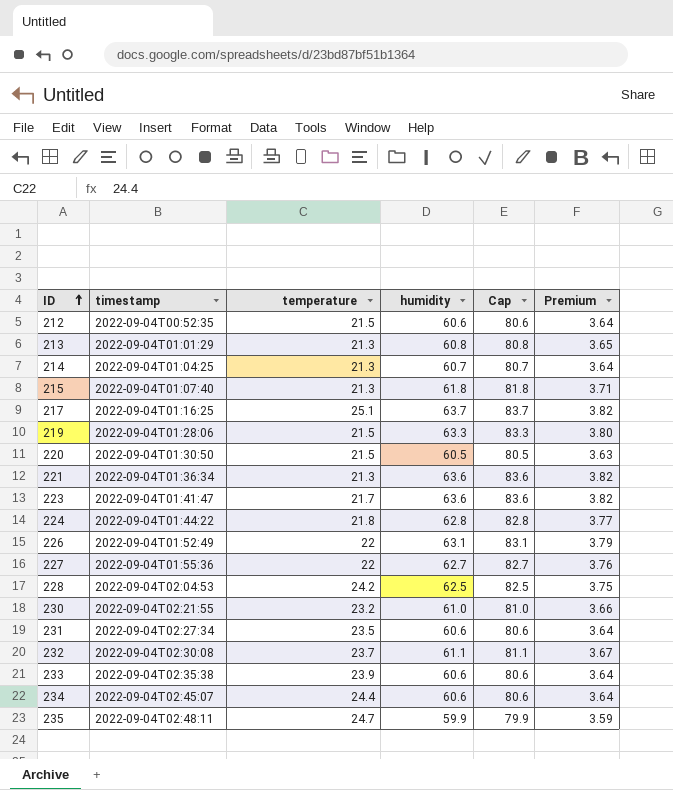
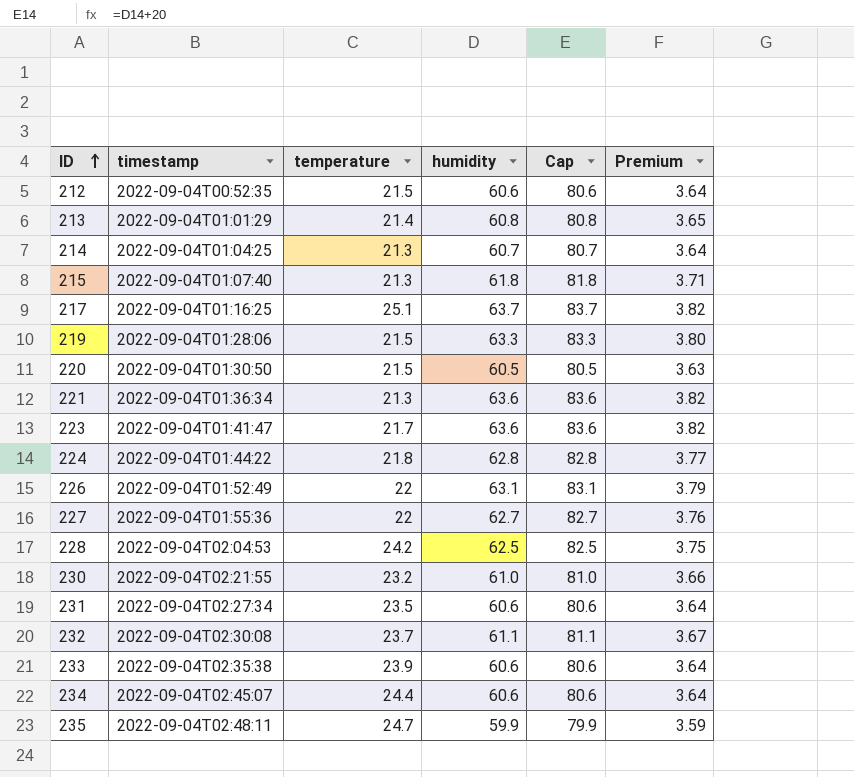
213 | temperature: 21.3 -> 21.4

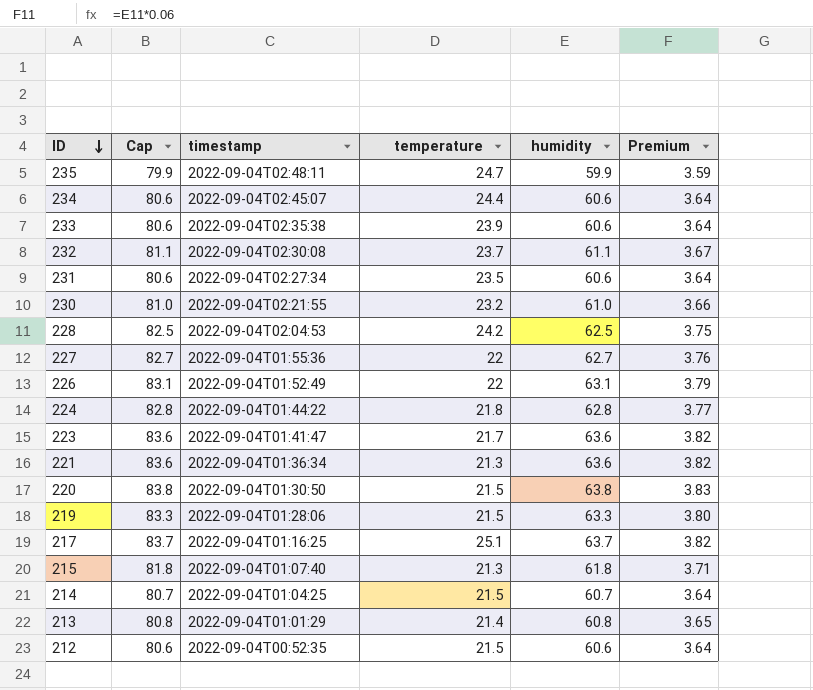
row order: ID ascending -> ID descending
column Cap | position: 5 -> 2
220 | Cap: 80.5 -> 83.8
220 | humidity: 60.5 -> 63.8
220 | Premium: 3.63 -> 3.83
214 | temperature: 21.3 -> 21.5

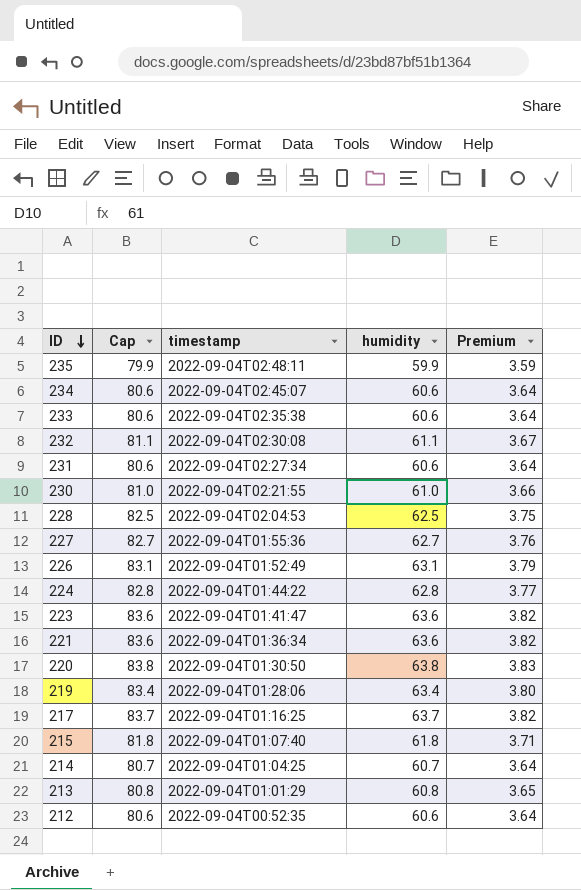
column temperature | position: 4 -> none
219 | Cap: 83.3 -> 83.4
219 | humidity: 63.3 -> 63.4

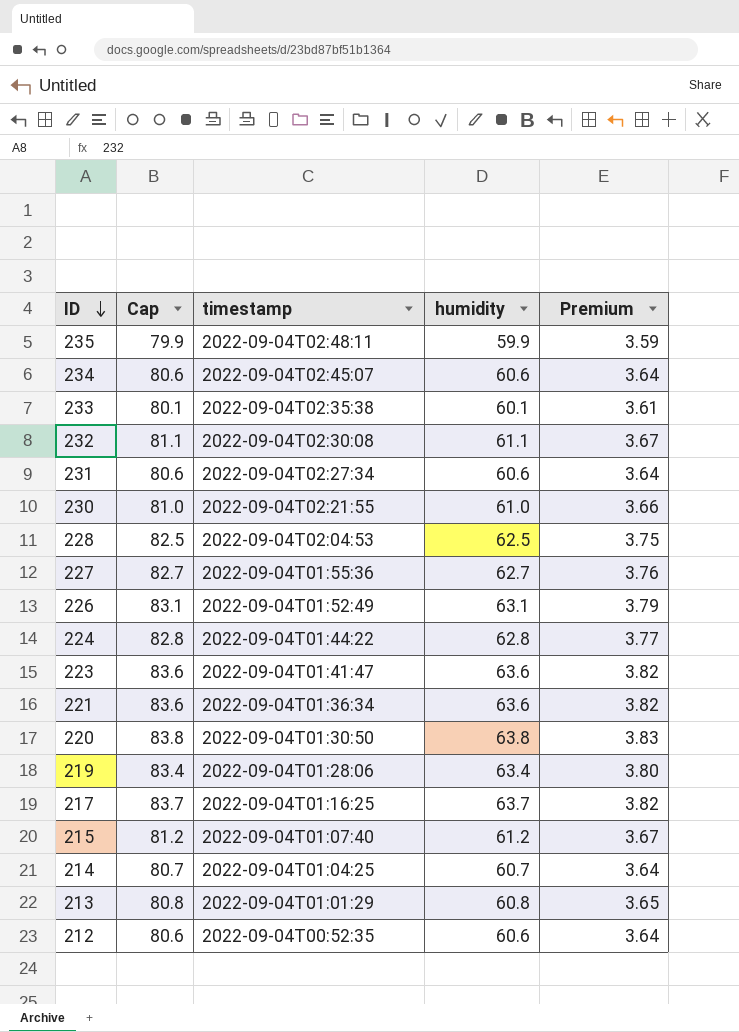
233 | Cap: 80.6 -> 80.1
233 | humidity: 60.6 -> 60.1
233 | Premium: 3.64 -> 3.61
215 | Cap: 81.8 -> 81.2
215 | humidity: 61.8 -> 61.2
215 | Premium: 3.71 -> 3.67

